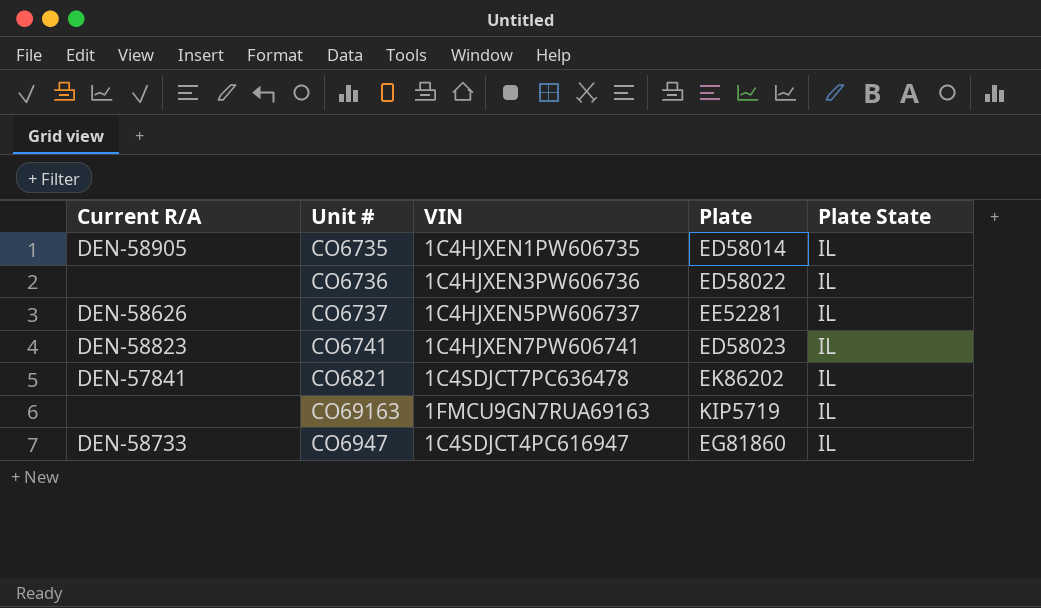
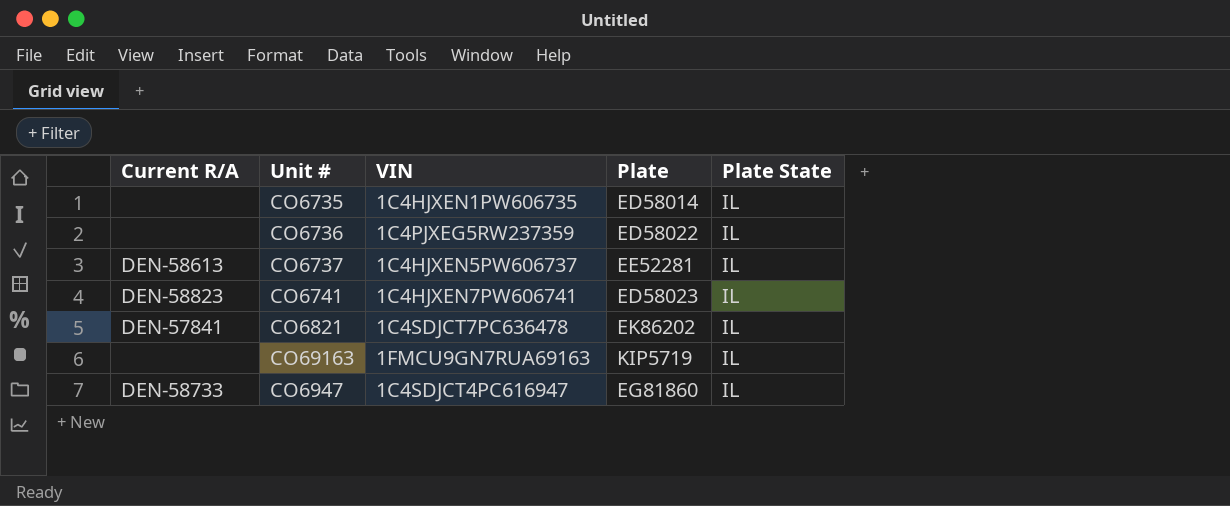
CO6735 | Current R/A: DEN-58905 -> none
CO6736 | VIN: 1C4HJXEN3PW606736 -> 1C4PJXEG5RW237359
CO6737 | Current R/A: DEN-58626 -> DEN-58613

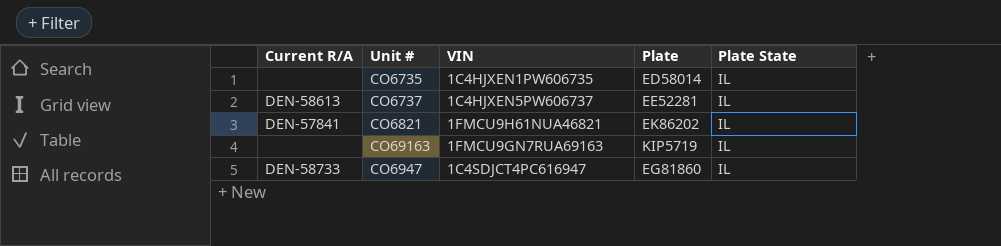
row CO6736: none | 1C4PJXEG5RW237359 | ED58022 | IL -> none
row CO6741: DEN-58823 | 1C4HJXEN7PW606741 | ED58023 | IL -> none
CO6821 | VIN: 1C4SDJCT7PC636478 -> 1FMCU9H61NUA46821

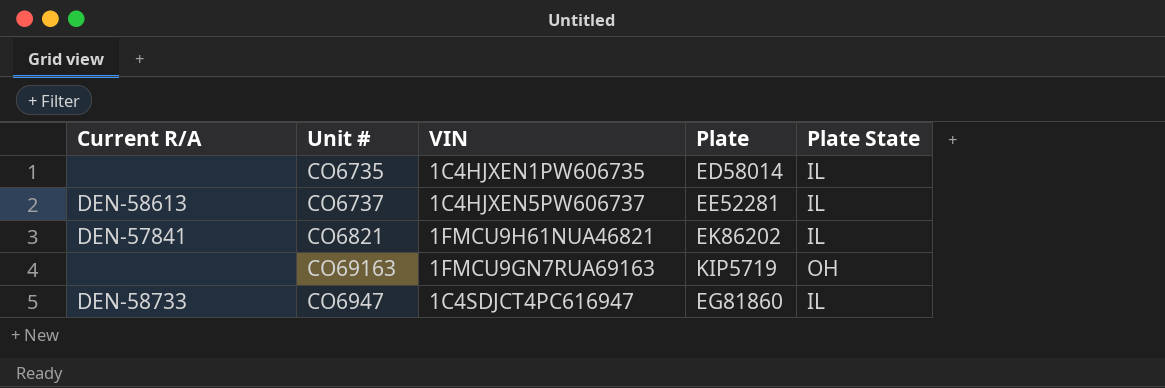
CO69163 | Plate State: IL -> OH

